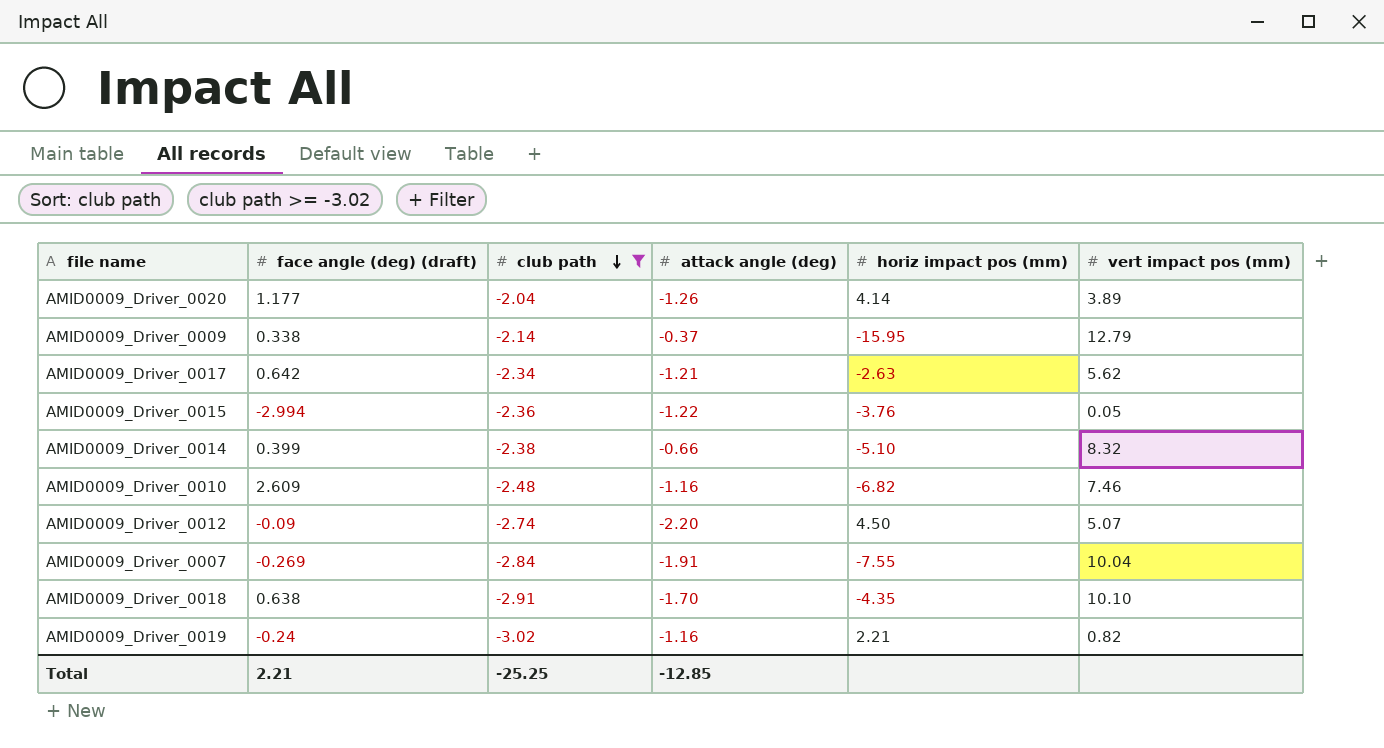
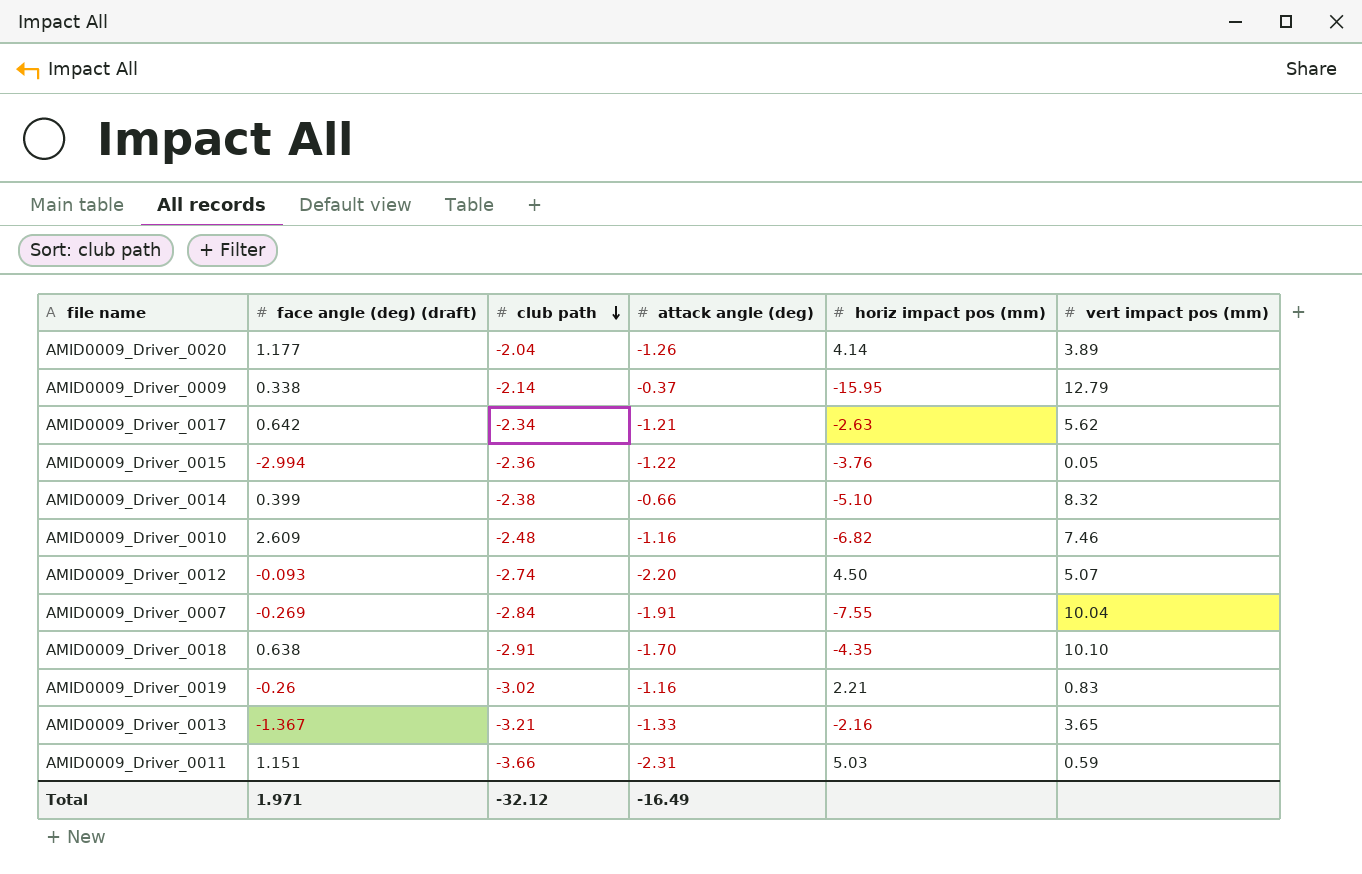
filter: club path >= -3.02 -> none
AMID0009_Driver_0012 | face angle (deg) (draft): -0.09 -> -0.093
AMID0009_Driver_0019 | face angle (deg) (draft): -0.24 -> -0.26
AMID0009_Driver_0019 | vert impact pos (mm): 0.82 -> 0.83
Total | face angle (deg) (draft): 2.21 -> 1.971
Total | club path: -25.25 -> -32.12
Total | attack angle (deg): -12.85 -> -16.49

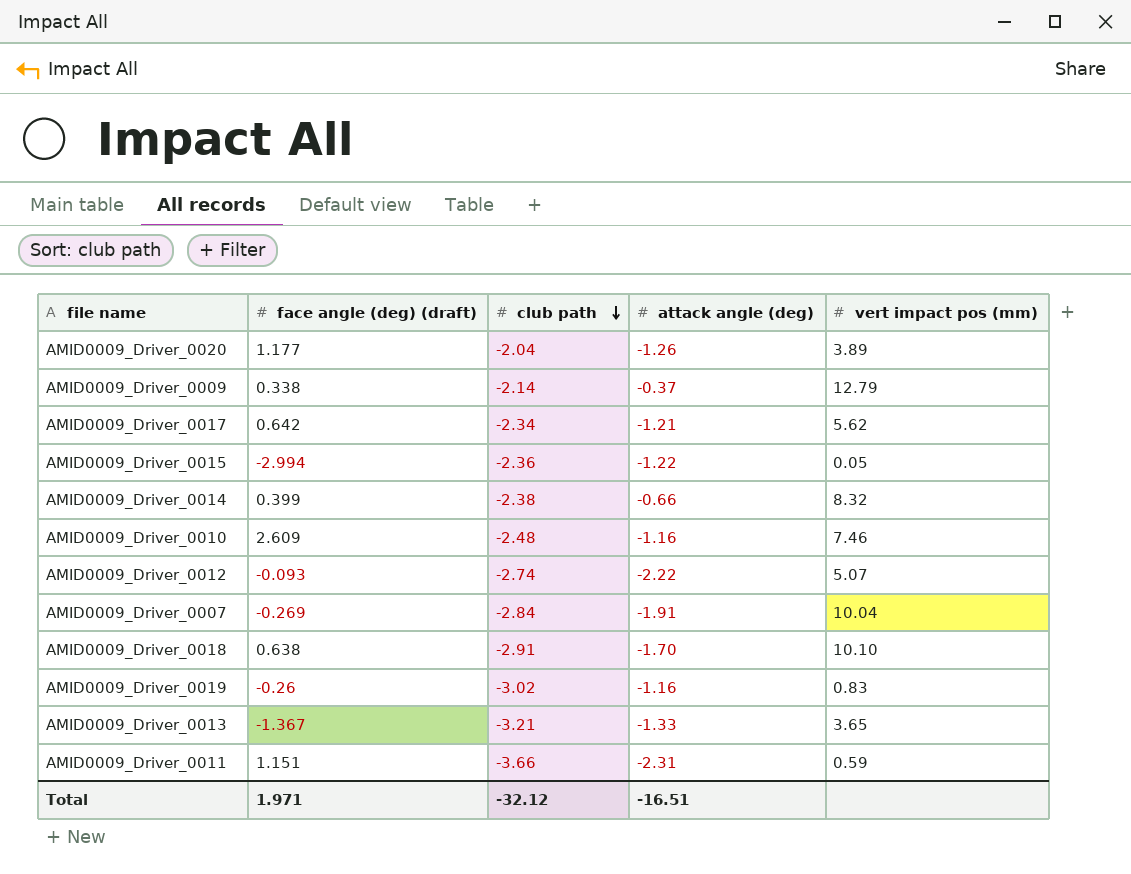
column horiz impact pos (mm) | position: 5 -> none
AMID0009_Driver_0012 | attack angle (deg): -2.20 -> -2.22
Total | attack angle (deg): -16.49 -> -16.51

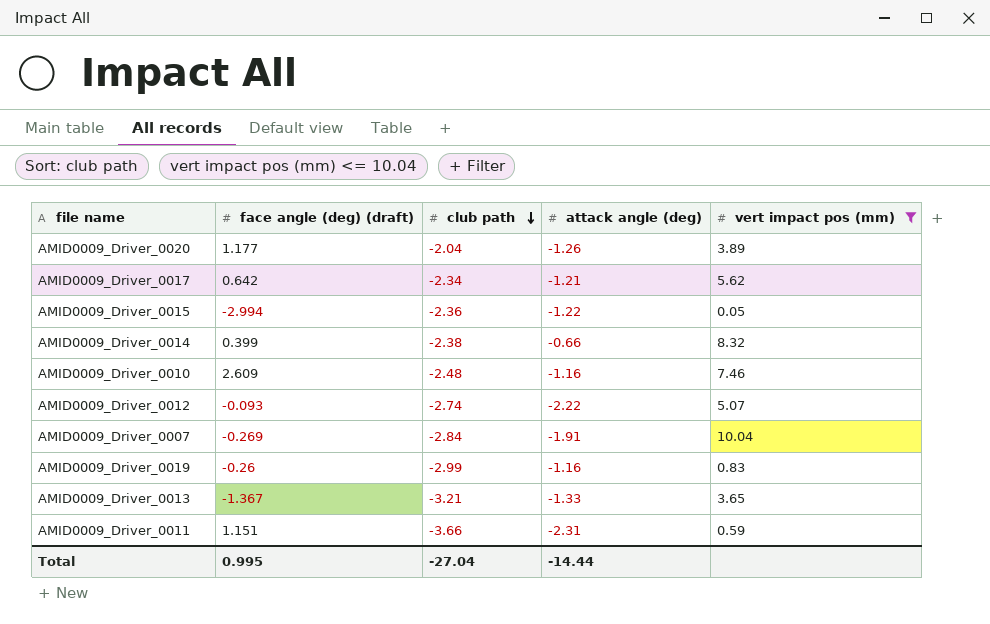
filter: none -> vert impact pos (mm) <= 10.04
AMID0009_Driver_0019 | club path: -3.02 -> -2.99
Total | face angle (deg) (draft): 1.971 -> 0.995
Total | club path: -32.12 -> -27.04
Total | attack angle (deg): -16.51 -> -14.44

